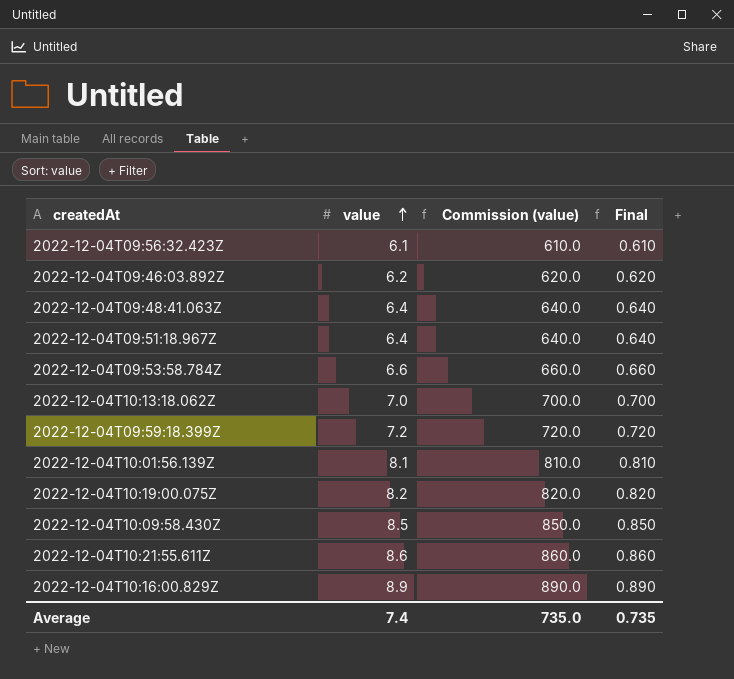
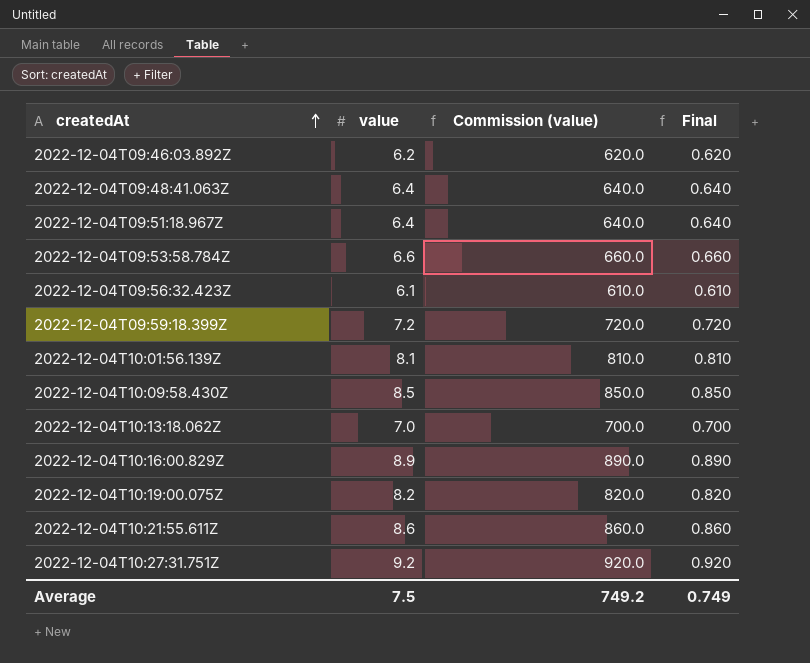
row order: value ascending -> createdAt ascending
row 2022-12-04T10:27:31.751Z: none -> 9.2 | 920.0 | 0.920
Average | value: 7.4 -> 7.5
Average | Commission (value): 735.0 -> 749.2
Average | Final: 0.735 -> 0.749

